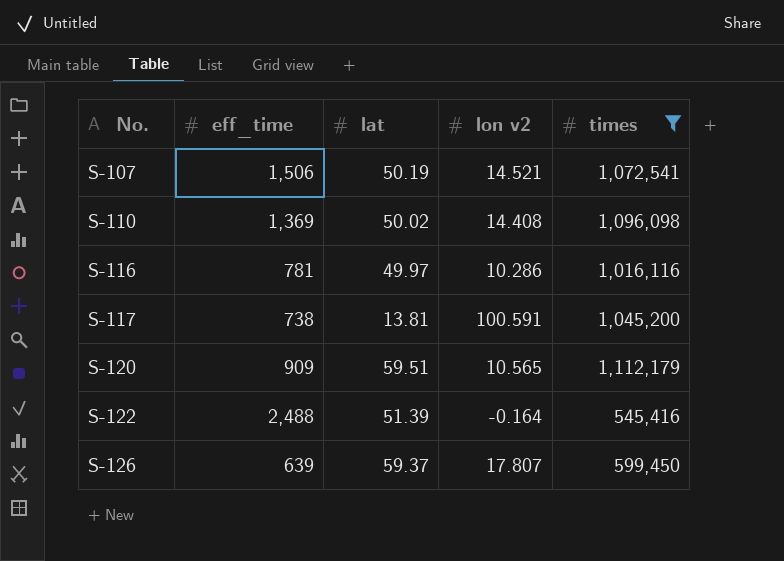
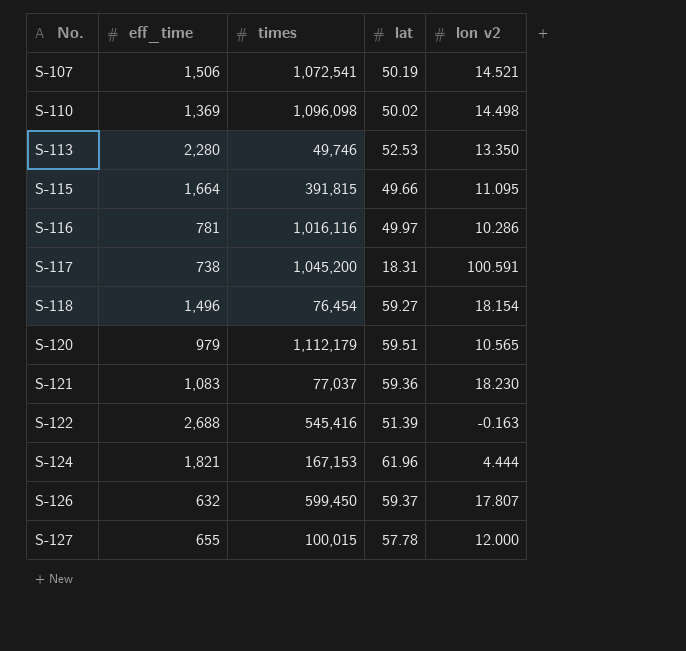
filter: times >= 545,416 -> none
column times | position: 5 -> 3
S-110 | lon v2: 14.408 -> 14.498
S-117 | lat: 13.81 -> 18.31
S-120 | eff_time: 909 -> 979
S-122 | eff_time: 2,488 -> 2,688
S-122 | lon v2: -0.164 -> -0.163
S-126 | eff_time: 639 -> 632

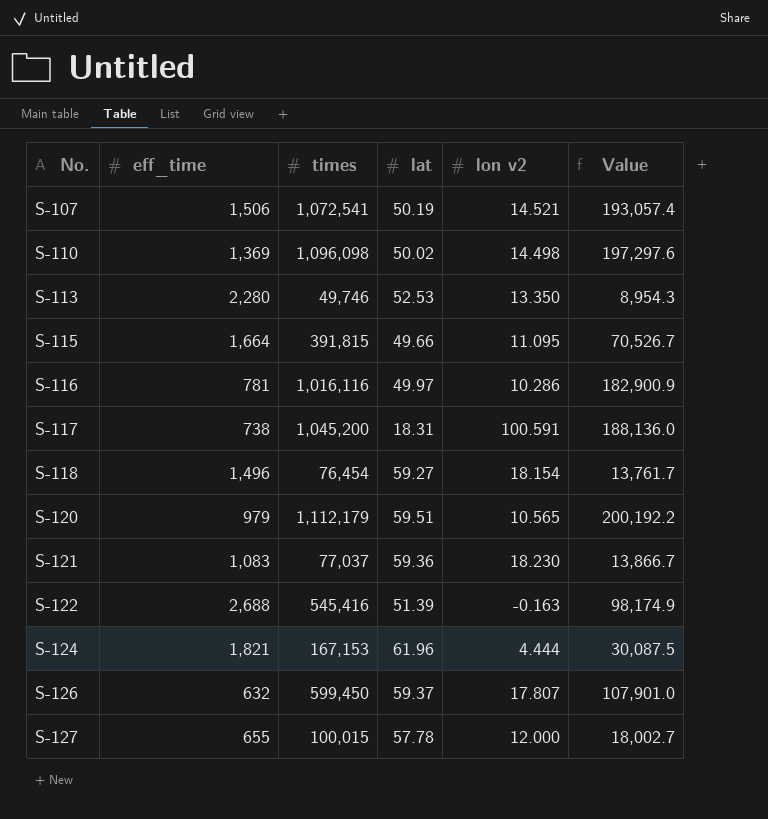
column Value | formula: none -> [times] * 0.18

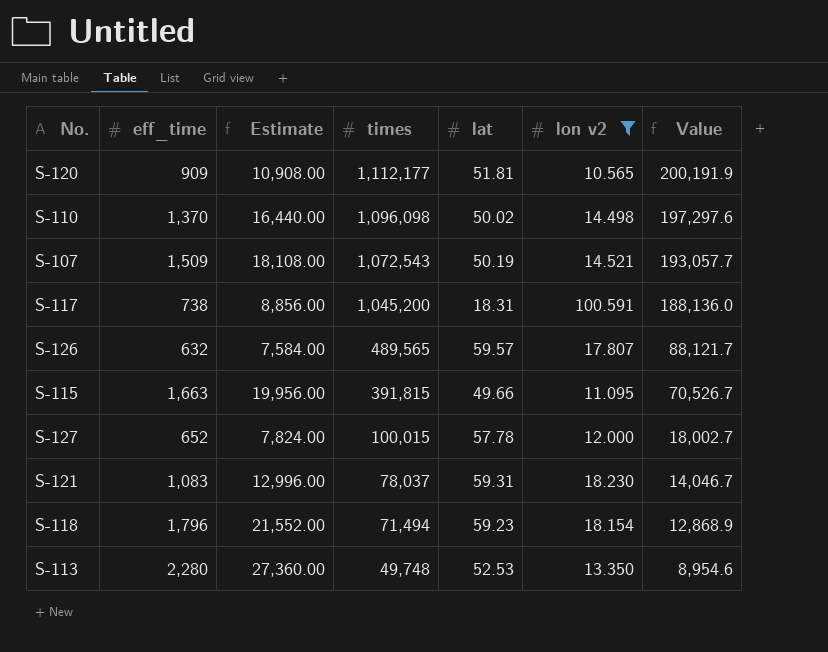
filter: none -> lon v2 >= 10.565
row order: No. ascending -> times descending
column Estimate | formula: none -> [eff_time] * 12
S-120 | eff_time: 979 -> 909
S-120 | times: 1,112,179 -> 1,112,177
S-120 | lat: 59.51 -> 51.81
S-120 | Value: 200,192.2 -> 200,191.9
S-110 | eff_time: 1,369 -> 1,370
S-107 | eff_time: 1,506 -> 1,509
S-107 | times: 1,072,541 -> 1,072,543
S-107 | Value: 193,057.4 -> 193,057.7
S-126 | times: 599,450 -> 489,565
S-126 | lat: 59.37 -> 59.57
S-126 | Value: 107,901.0 -> 88,121.7
S-115 | eff_time: 1,664 -> 1,663
S-127 | eff_time: 655 -> 652
S-121 | times: 77,037 -> 78,037
S-121 | lat: 59.36 -> 59.31
S-121 | Value: 13,866.7 -> 14,046.7
S-118 | eff_time: 1,496 -> 1,796
S-118 | times: 76,454 -> 71,494
S-118 | lat: 59.27 -> 59.23
S-118 | Value: 13,761.7 -> 12,868.9
S-113 | times: 49,746 -> 49,748
S-113 | Value: 8,954.3 -> 8,954.6

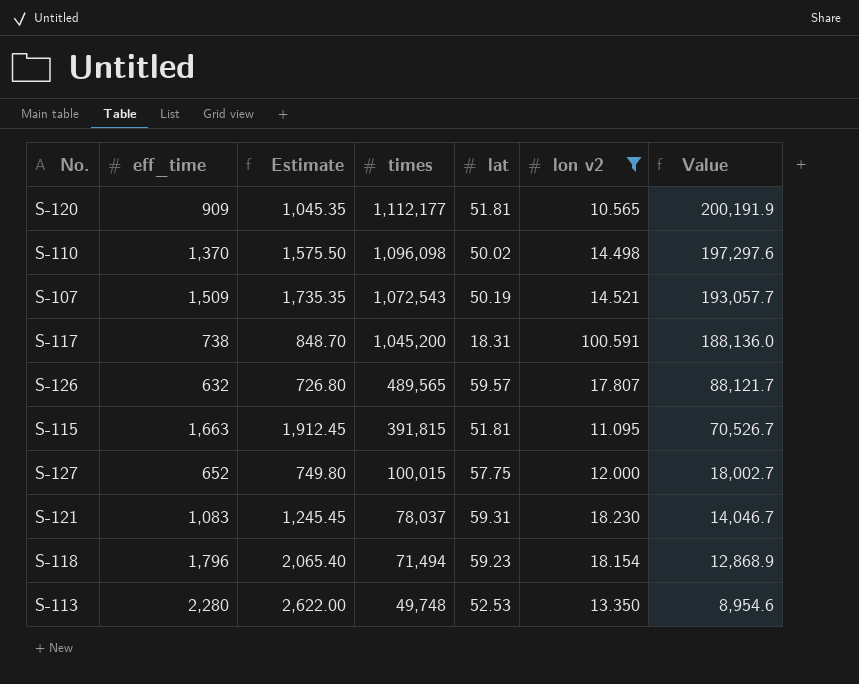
column Estimate | formula: [eff_time] * 12 -> [eff_time] * 1.15
S-115 | lat: 49.66 -> 51.81
S-127 | lat: 57.78 -> 57.75

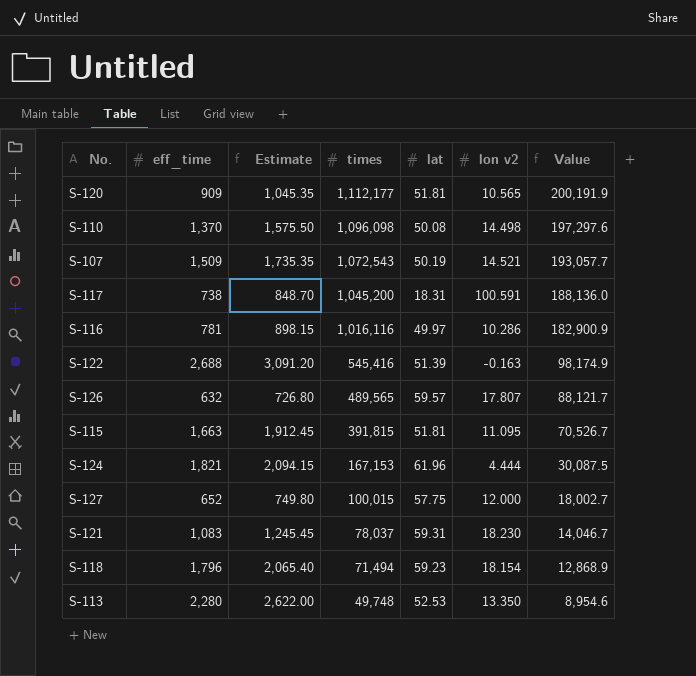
filter: lon v2 >= 10.565 -> none
S-110 | lat: 50.02 -> 50.08

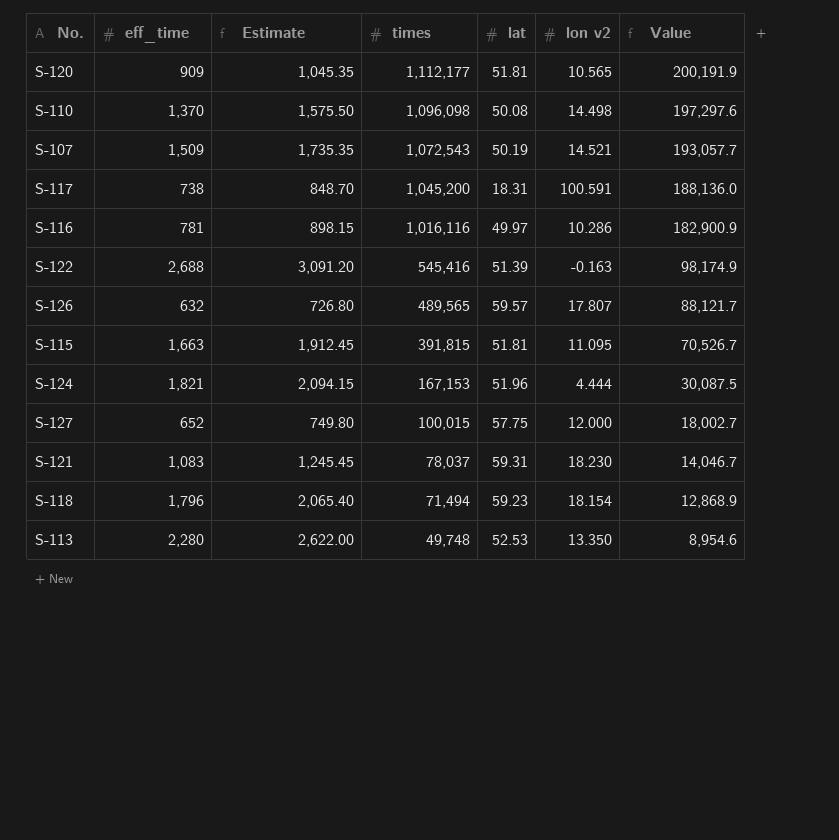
S-124 | lat: 61.96 -> 51.96

